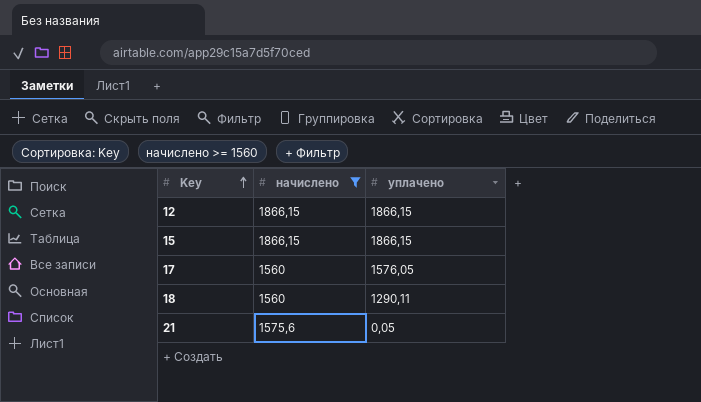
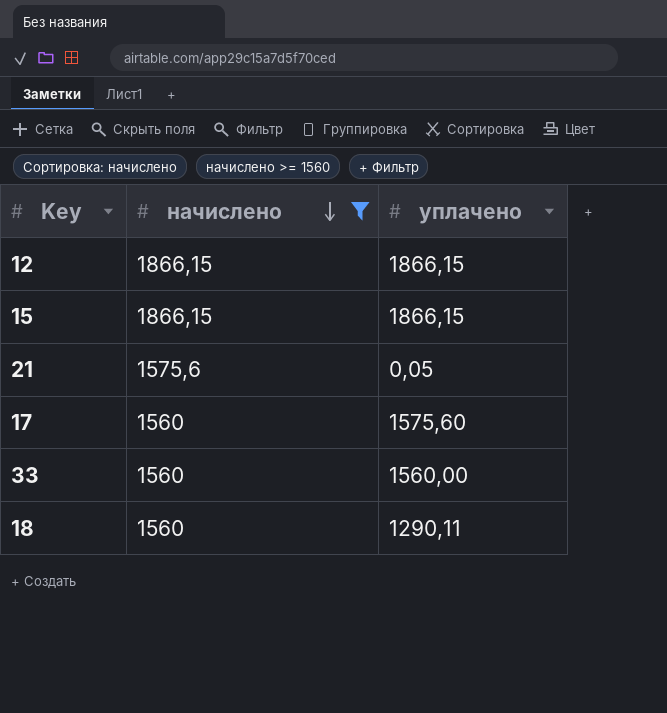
row order: Key ascending -> начислено descending
17 | уплачено: 1576,05 -> 1575,60
row 33: none -> 1560 | 1560,00

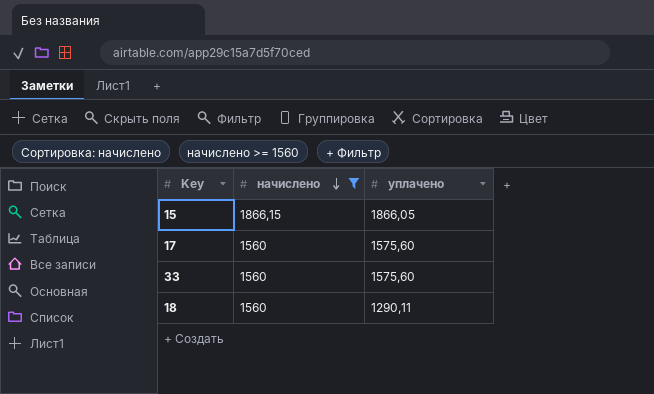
row 12: 1866,15 | 1866,15 -> none
row 21: 1575,6 | 0,05 -> none
15 | уплачено: 1866,15 -> 1866,05
33 | уплачено: 1560,00 -> 1575,60

